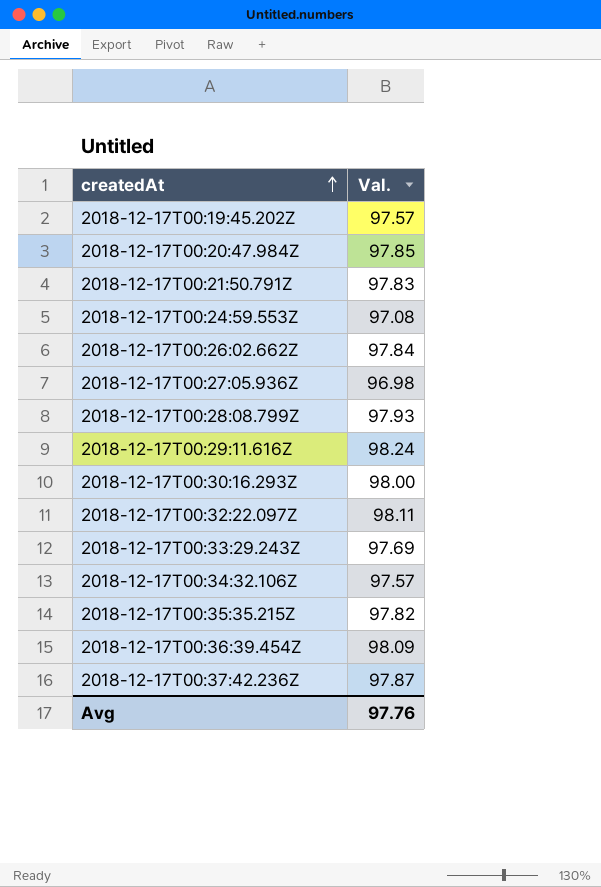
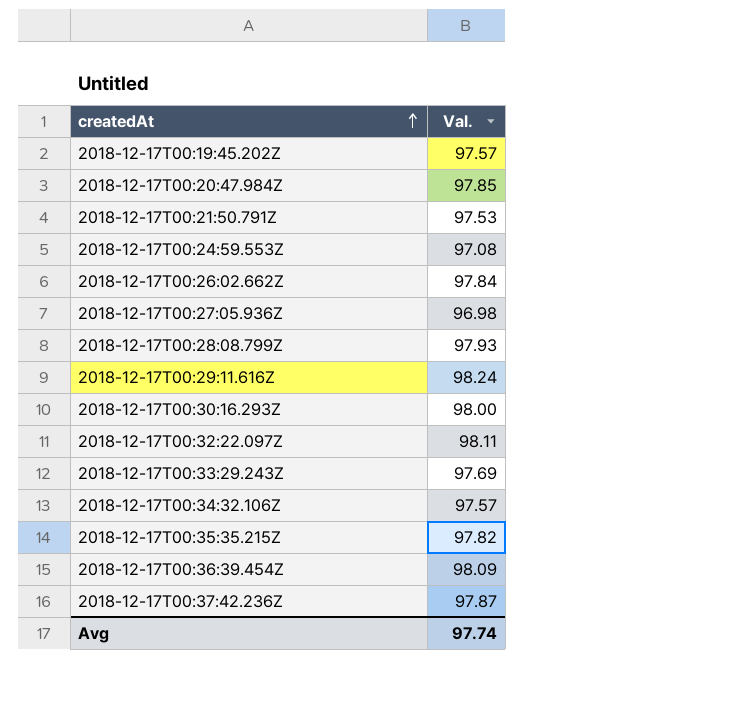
2018-12-17T00:21:50.791Z | Val.: 97.83 -> 97.53
Avg | Val.: 97.76 -> 97.74

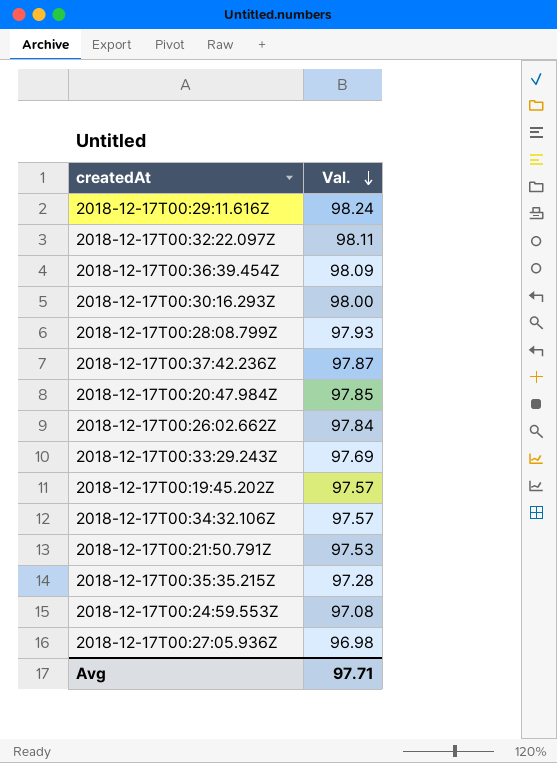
row order: createdAt ascending -> Val. descending
2018-12-17T00:35:35.215Z | Val.: 97.82 -> 97.28
Avg | Val.: 97.74 -> 97.71

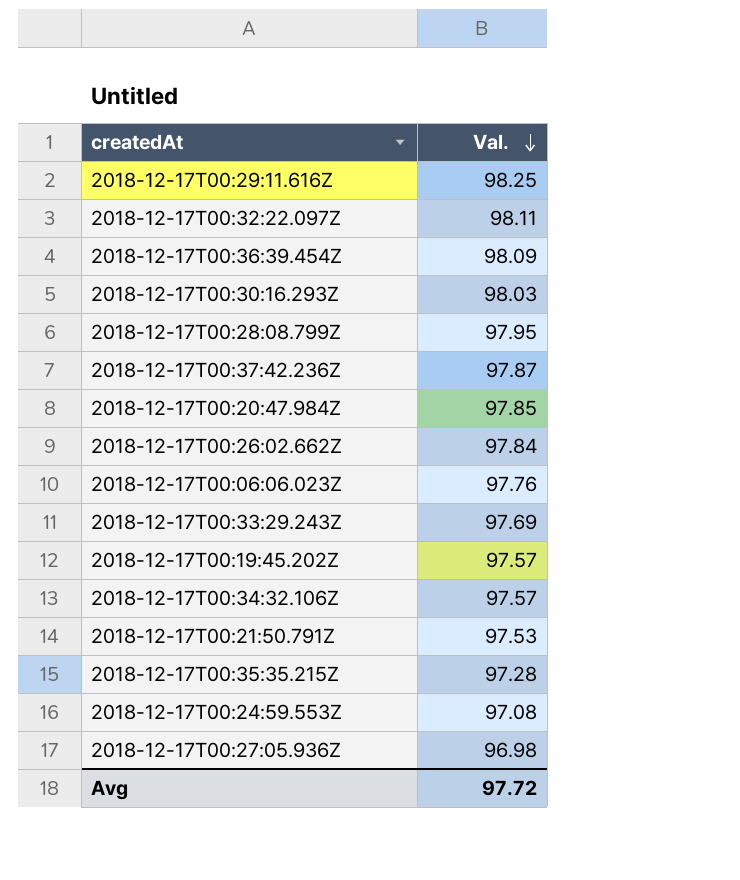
2018-12-17T00:29:11.616Z | Val.: 98.24 -> 98.25
2018-12-17T00:30:16.293Z | Val.: 98.00 -> 98.03
2018-12-17T00:28:08.799Z | Val.: 97.93 -> 97.95
row 2018-12-17T00:06:06.023Z: none -> 97.76
Avg | Val.: 97.71 -> 97.72

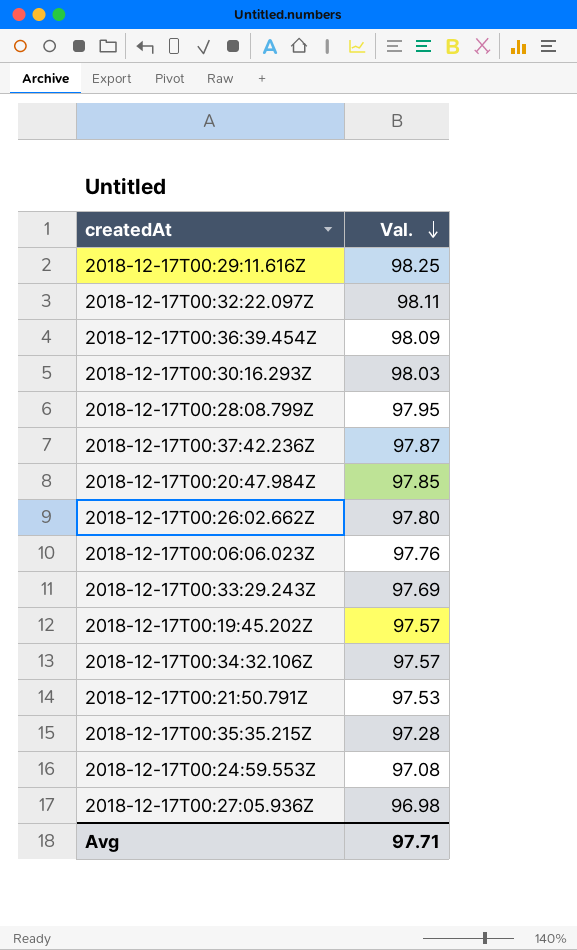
2018-12-17T00:26:02.662Z | Val.: 97.84 -> 97.80
Avg | Val.: 97.72 -> 97.71

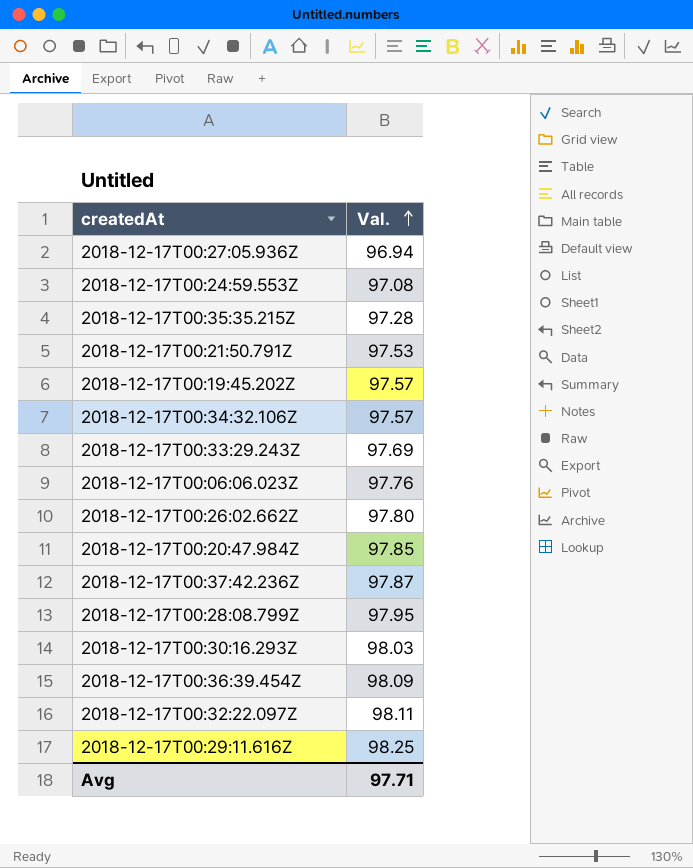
row order: Val. descending -> Val. ascending
2018-12-17T00:27:05.936Z | Val.: 96.98 -> 96.94

